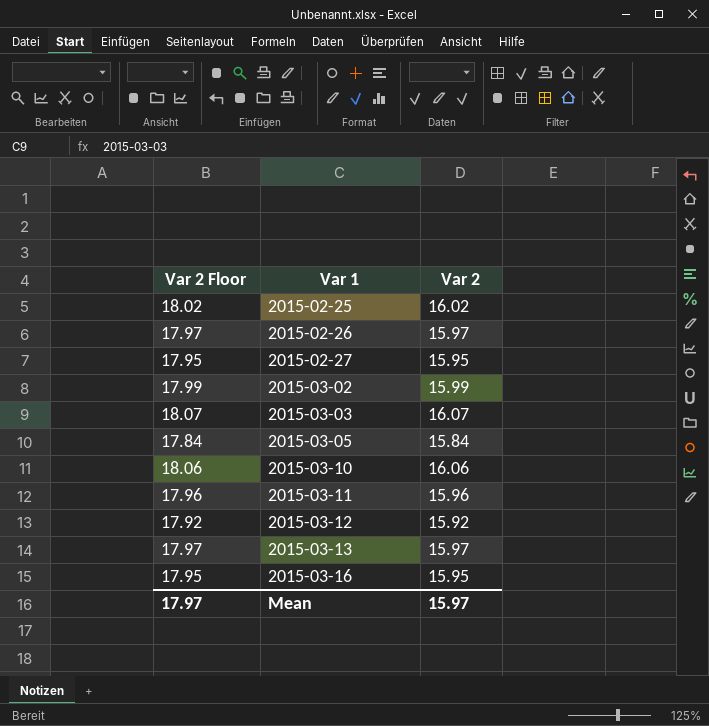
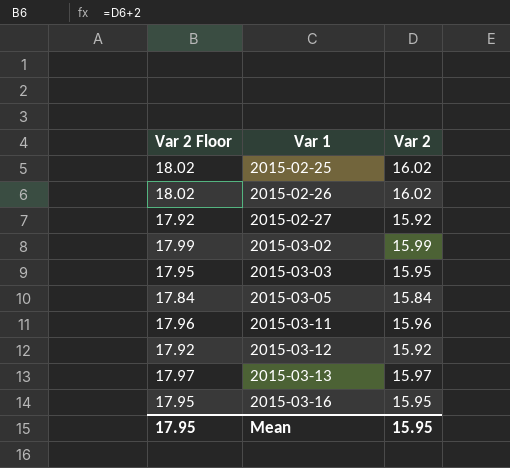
row 2015-03-10: 18.06 | 16.06 -> none
2015-02-26 | Var 2 Floor: 17.97 -> 18.02
2015-02-26 | Var 2: 15.97 -> 16.02
2015-02-27 | Var 2 Floor: 17.95 -> 17.92
2015-02-27 | Var 2: 15.95 -> 15.92
2015-03-03 | Var 2 Floor: 18.07 -> 17.95
2015-03-03 | Var 2: 16.07 -> 15.95
Mean | Var 2 Floor: 17.97 -> 17.95
Mean | Var 2: 15.97 -> 15.95

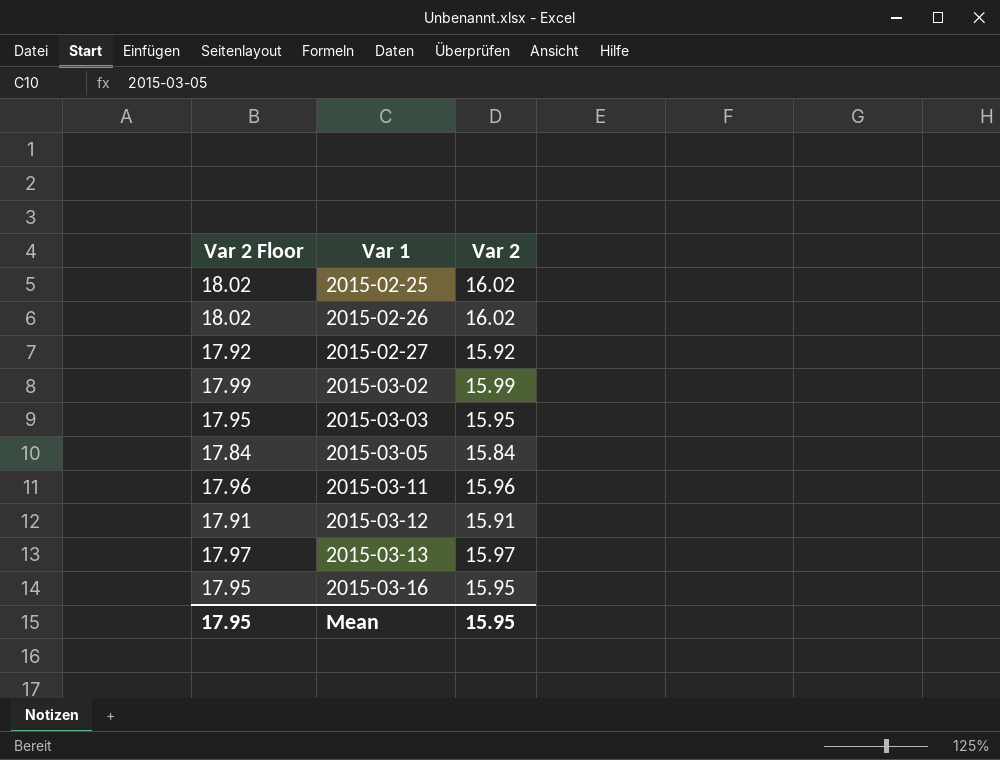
2015-03-12 | Var 2 Floor: 17.92 -> 17.91
2015-03-12 | Var 2: 15.92 -> 15.91

